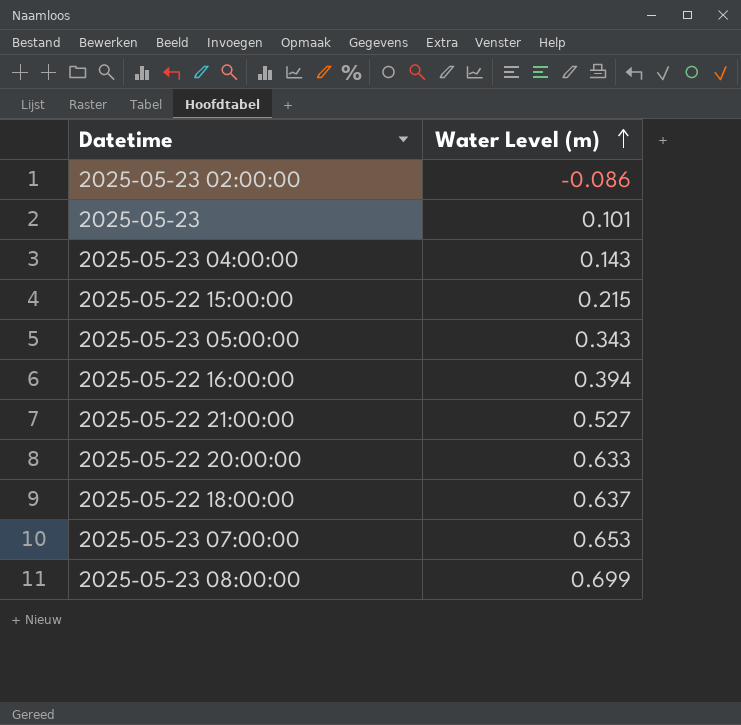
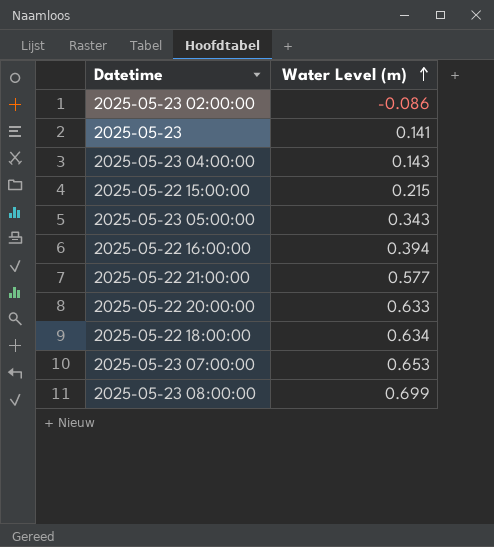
2025-05-23 | Water Level (m): 0.101 -> 0.141
2025-05-22 21:00:00 | Water Level (m): 0.527 -> 0.577
2025-05-22 18:00:00 | Water Level (m): 0.637 -> 0.634

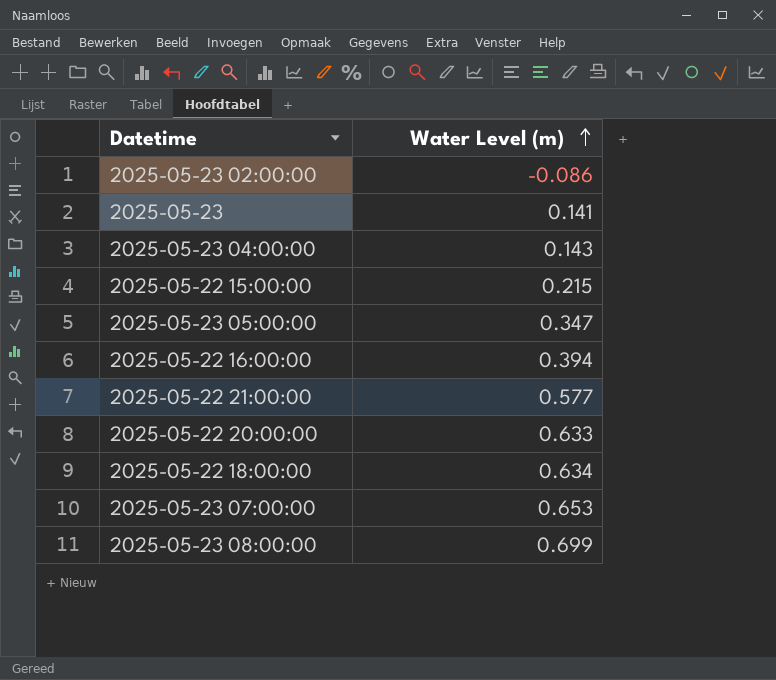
2025-05-23 05:00:00 | Water Level (m): 0.343 -> 0.347

